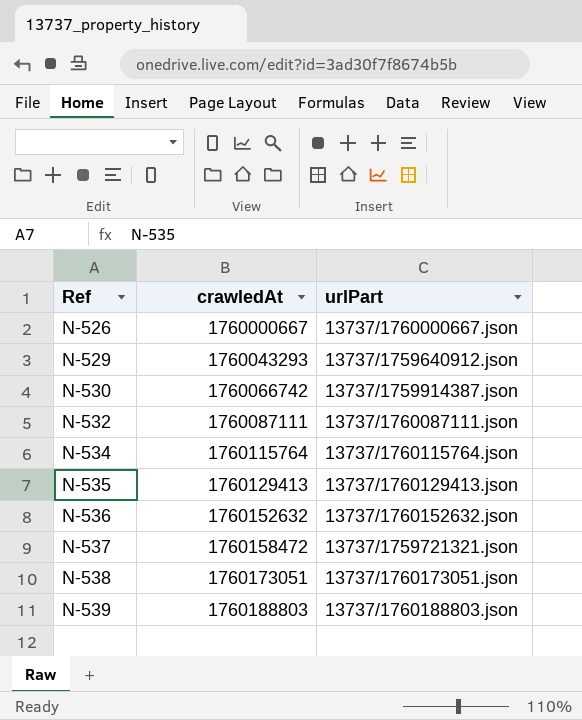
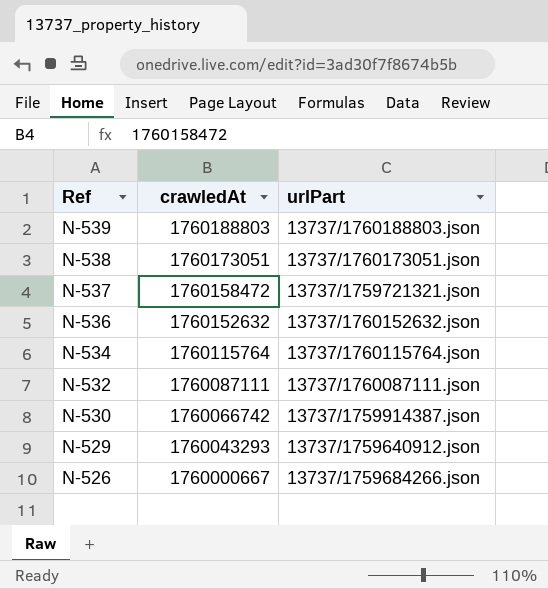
row order: Ref ascending -> Ref descending
row N-535: 1760129413 | 13737/1760129413.json -> none
N-526 | urlPart: 13737/1760000667.json -> 13737/1759684266.json

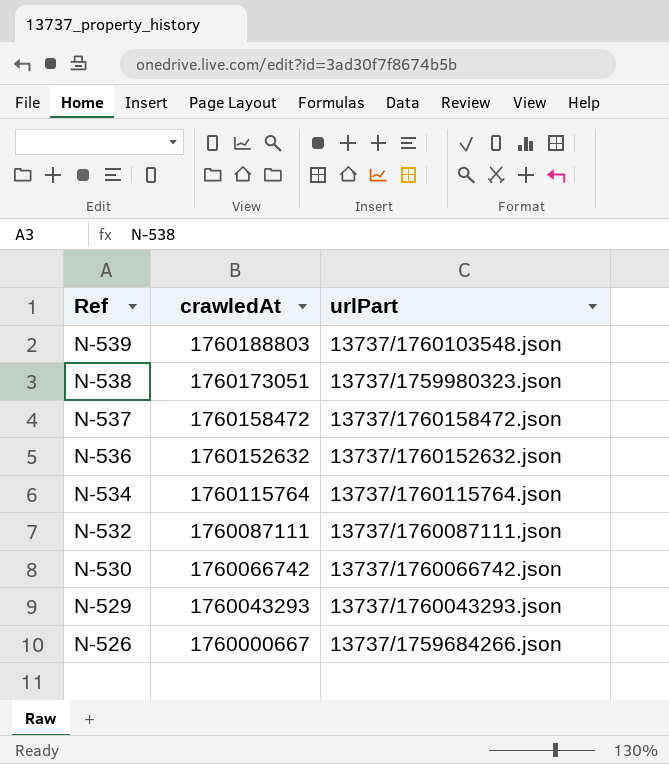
N-539 | urlPart: 13737/1760188803.json -> 13737/1760103548.json
N-538 | urlPart: 13737/1760173051.json -> 13737/1759980323.json
N-537 | urlPart: 13737/1759721321.json -> 13737/1760158472.json
N-530 | urlPart: 13737/1759914387.json -> 13737/1760066742.json
N-529 | urlPart: 13737/1759640912.json -> 13737/1760043293.json

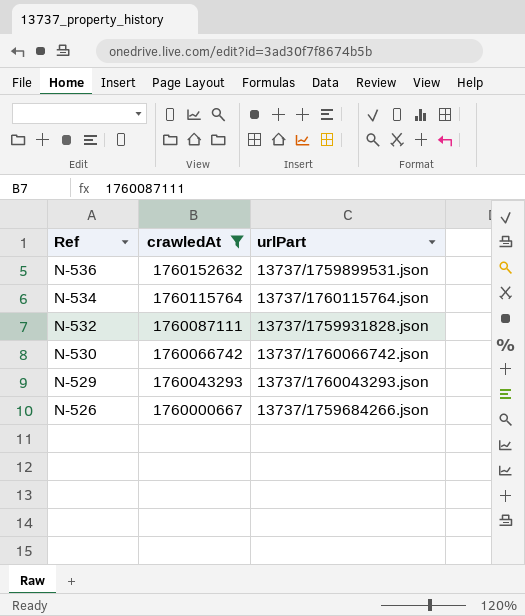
filter: none -> crawledAt <= 1760152632
N-536 | urlPart: 13737/1760152632.json -> 13737/1759899531.json
N-532 | urlPart: 13737/1760087111.json -> 13737/1759931828.json

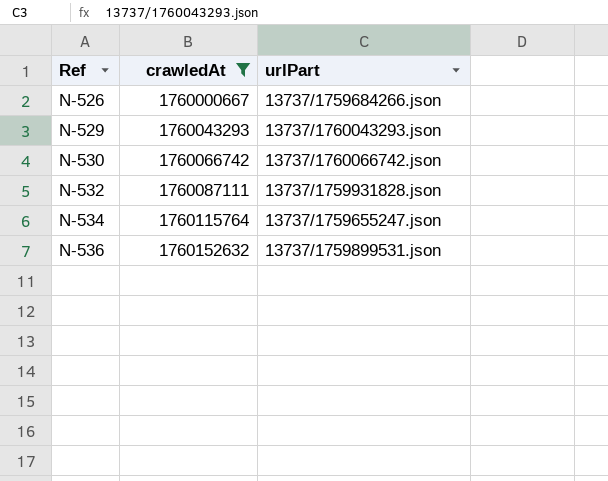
row order: Ref descending -> Ref ascending
N-534 | urlPart: 13737/1760115764.json -> 13737/1759655247.json

